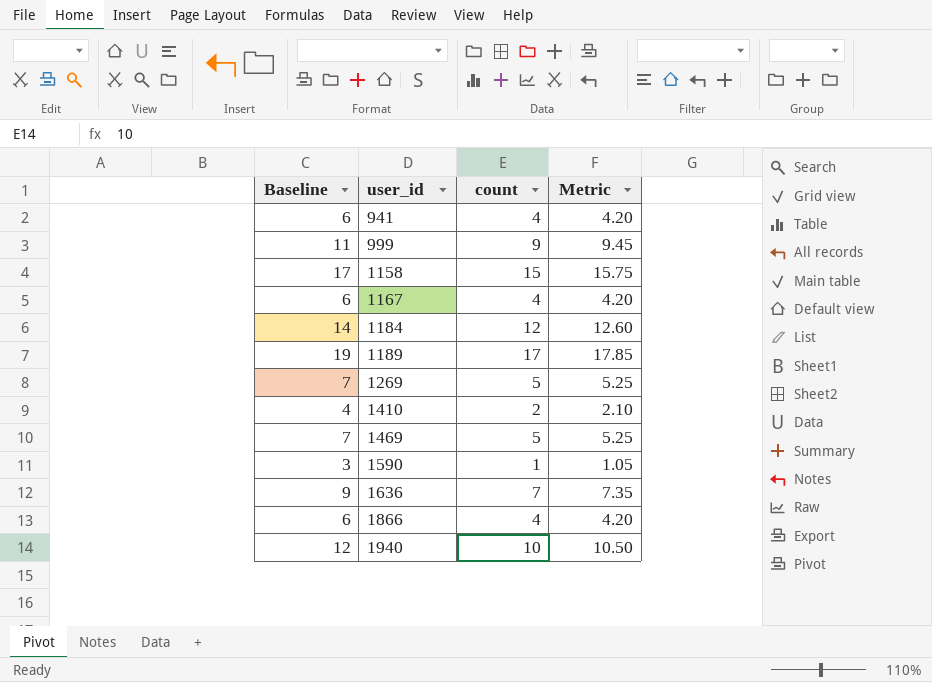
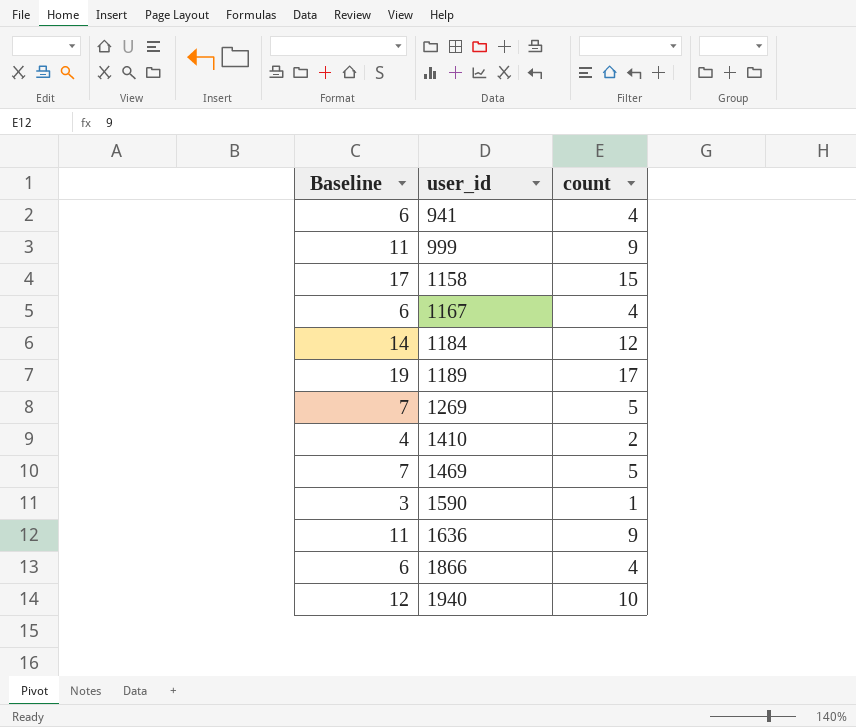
column Metric | formula: [count] * 1.05 -> none
1636 | Baseline: 9 -> 11
1636 | count: 7 -> 9

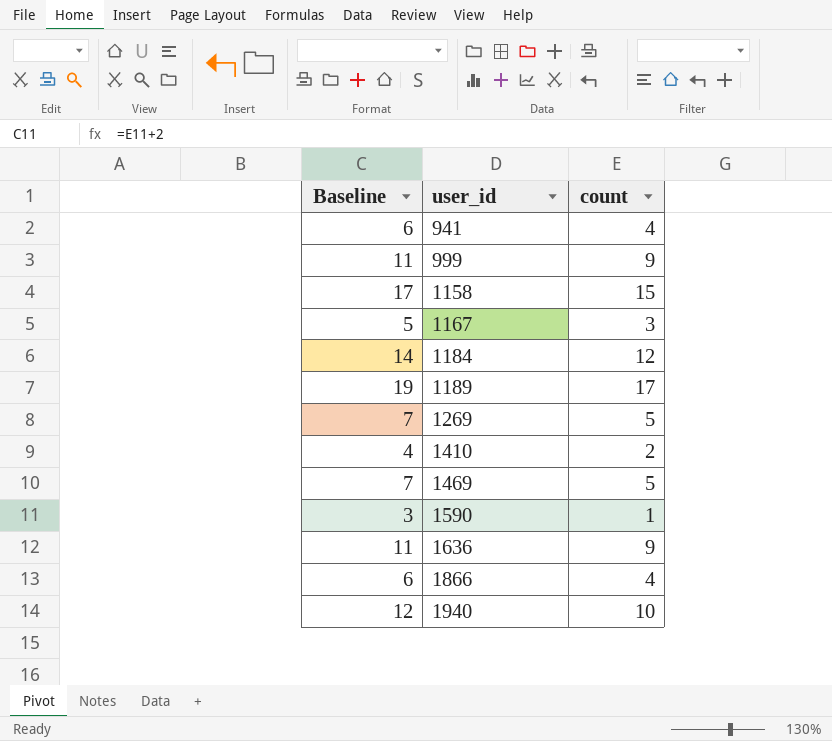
1167 | Baseline: 6 -> 5
1167 | count: 4 -> 3

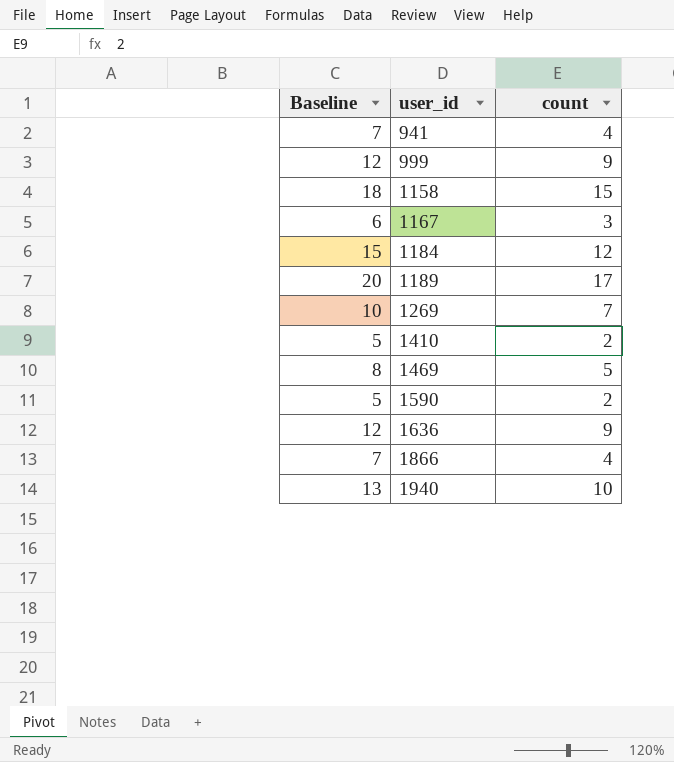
column Baseline | formula: [count] + 2 -> [count] + 3
1269 | count: 5 -> 7
1590 | count: 1 -> 2

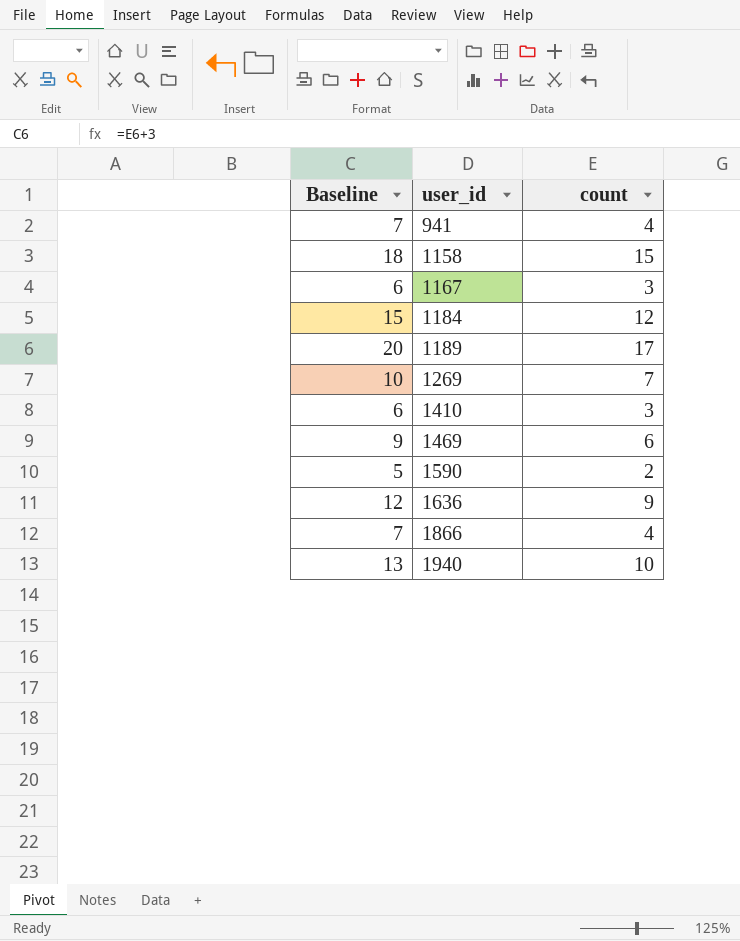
row 999: 12 | 9 -> none
1410 | Baseline: 5 -> 6
1410 | count: 2 -> 3
1469 | Baseline: 8 -> 9
1469 | count: 5 -> 6

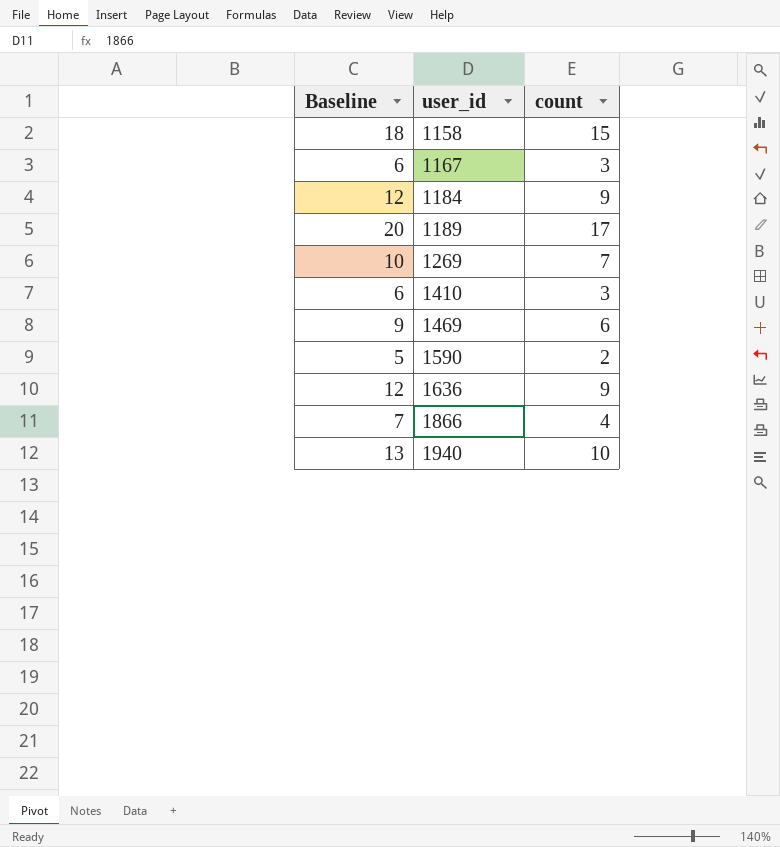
row 941: 7 | 4 -> none
1184 | Baseline: 15 -> 12
1184 | count: 12 -> 9

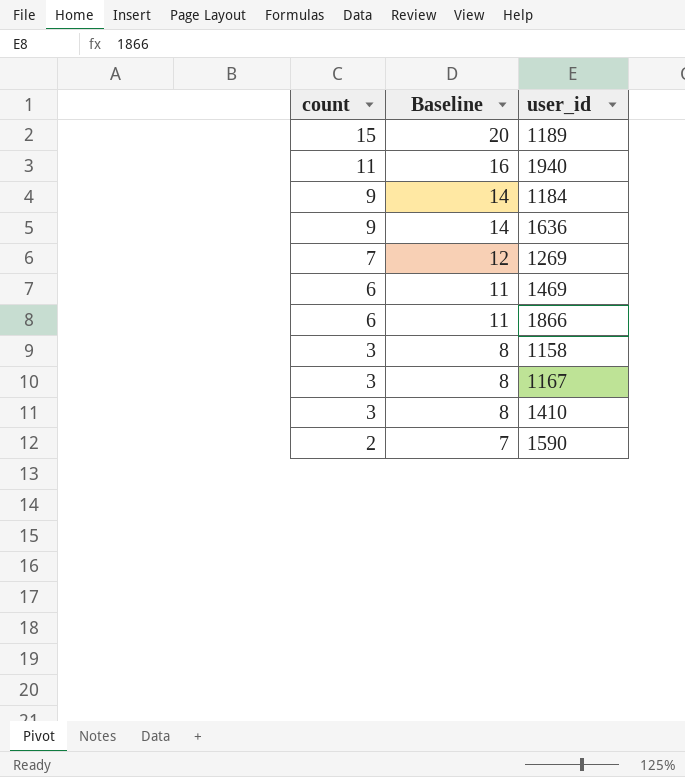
row order: user_id ascending -> count descending
column count | position: 3 -> 1
column Baseline | formula: [count] + 3 -> [count] + 5
1189 | count: 17 -> 15
1940 | count: 10 -> 11
1866 | count: 4 -> 6
1158 | count: 15 -> 3

